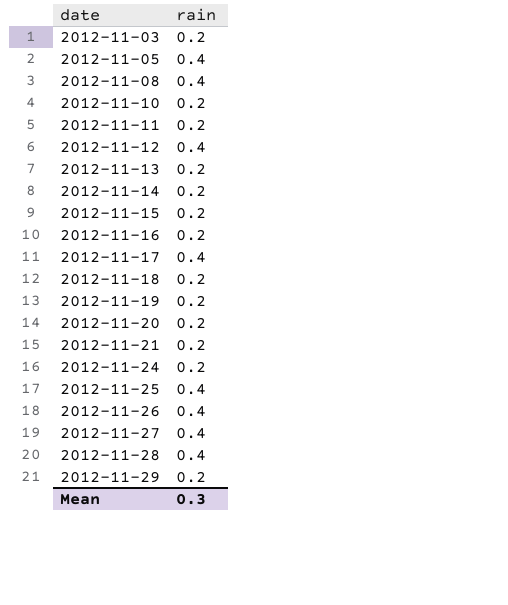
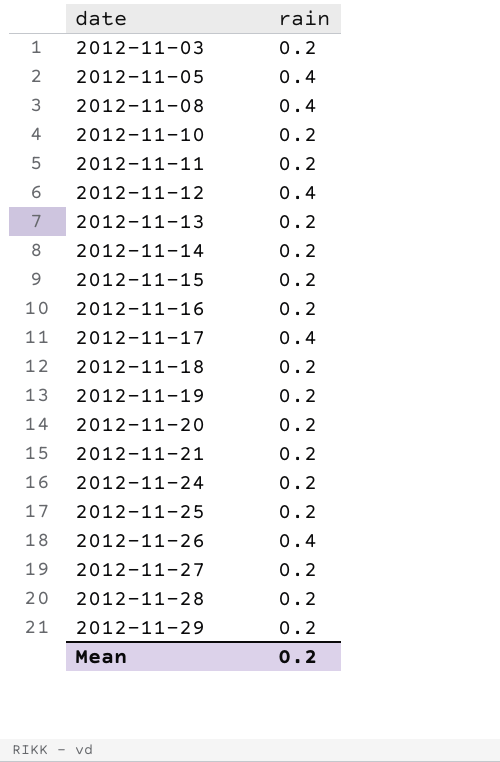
2012-11-25 | rain: 0.4 -> 0.2
2012-11-27 | rain: 0.4 -> 0.2
2012-11-28 | rain: 0.4 -> 0.2
Mean | rain: 0.3 -> 0.2

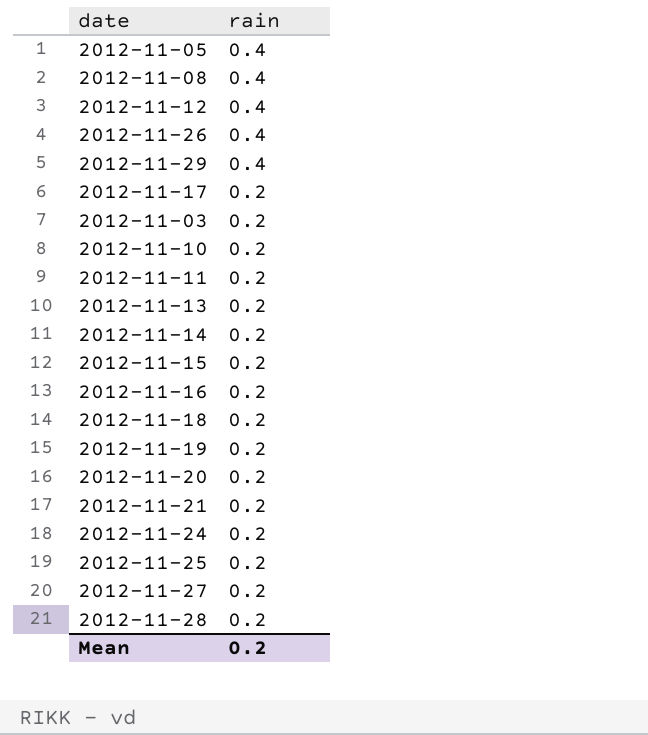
row order: date ascending -> rain descending
2012-11-29 | rain: 0.2 -> 0.4
2012-11-17 | rain: 0.4 -> 0.2

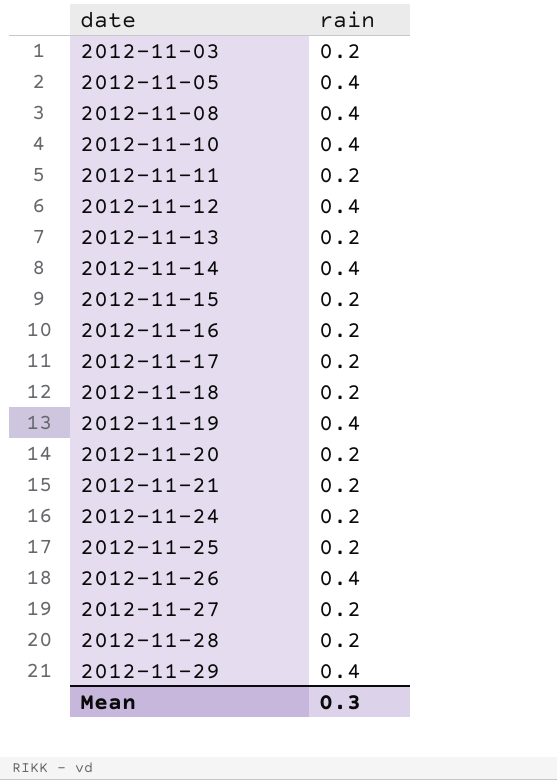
row order: rain descending -> date ascending
2012-11-10 | rain: 0.2 -> 0.4
2012-11-14 | rain: 0.2 -> 0.4
2012-11-19 | rain: 0.2 -> 0.4
Mean | rain: 0.2 -> 0.3

